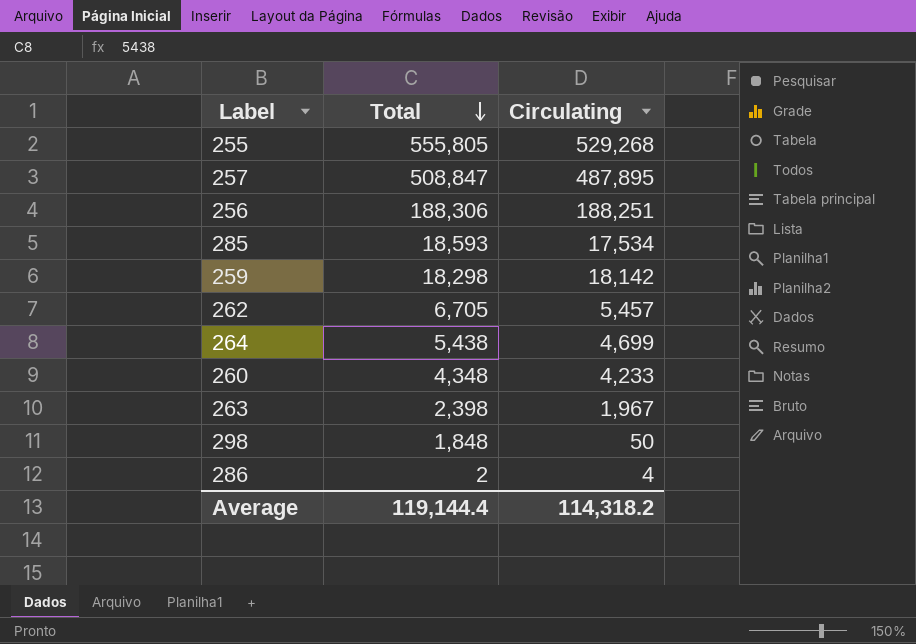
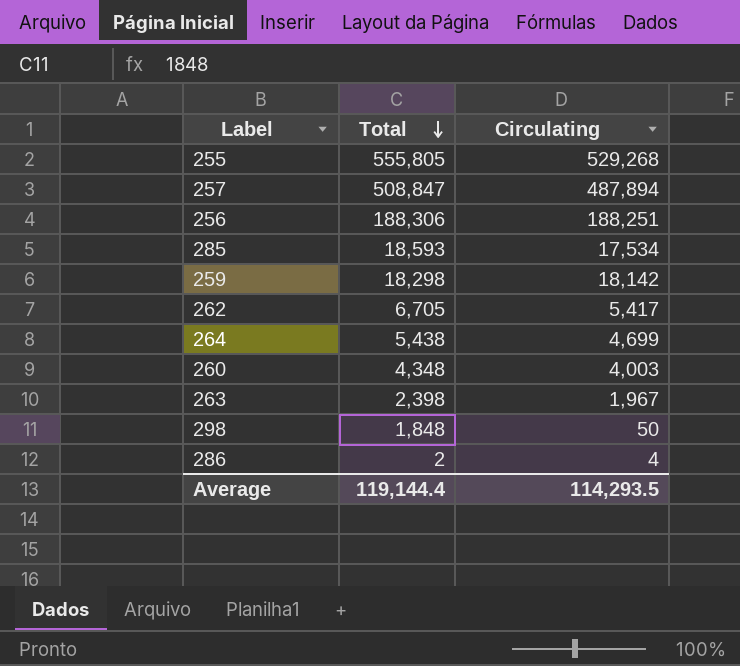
257 | Circulating: 487,895 -> 487,894
262 | Circulating: 5,457 -> 5,417
260 | Circulating: 4,233 -> 4,003
Average | Circulating: 114,318.2 -> 114,293.5

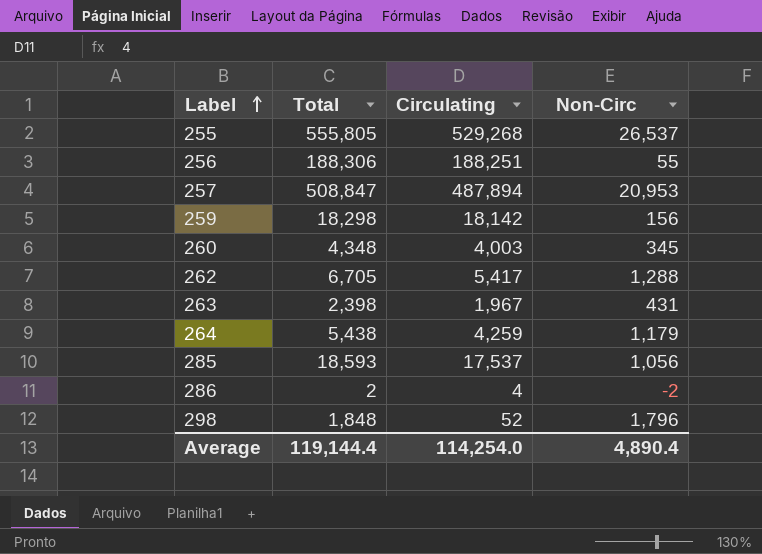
row order: Total descending -> Label ascending
column Non-Circ | formula: none -> [Total] - [Circulating]
264 | Circulating: 4,699 -> 4,259
285 | Circulating: 17,534 -> 17,537
298 | Circulating: 50 -> 52
Average | Circulating: 114,293.5 -> 114,254.0

